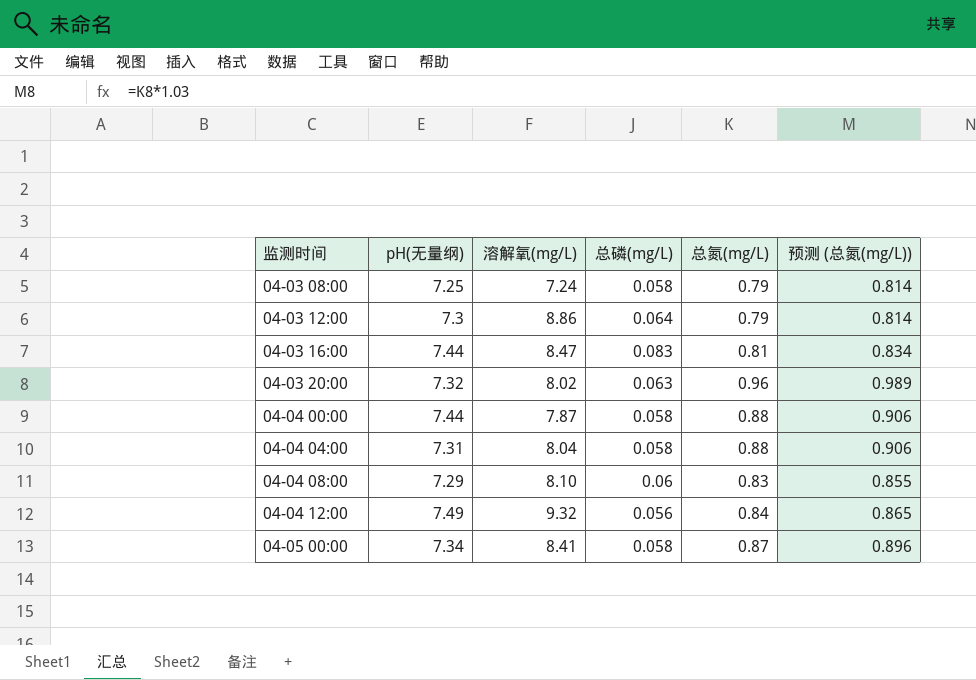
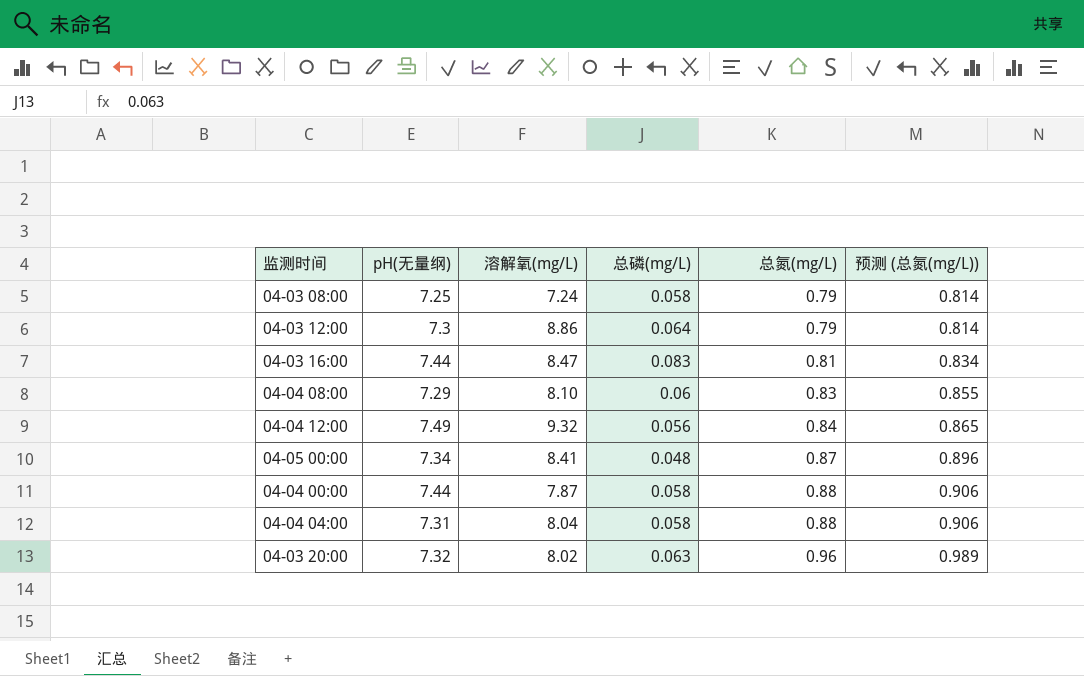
row order: 监测时间 ascending -> 总氮(mg/L) ascending
04-05 00:00 | 总磷(mg/L): 0.058 -> 0.048

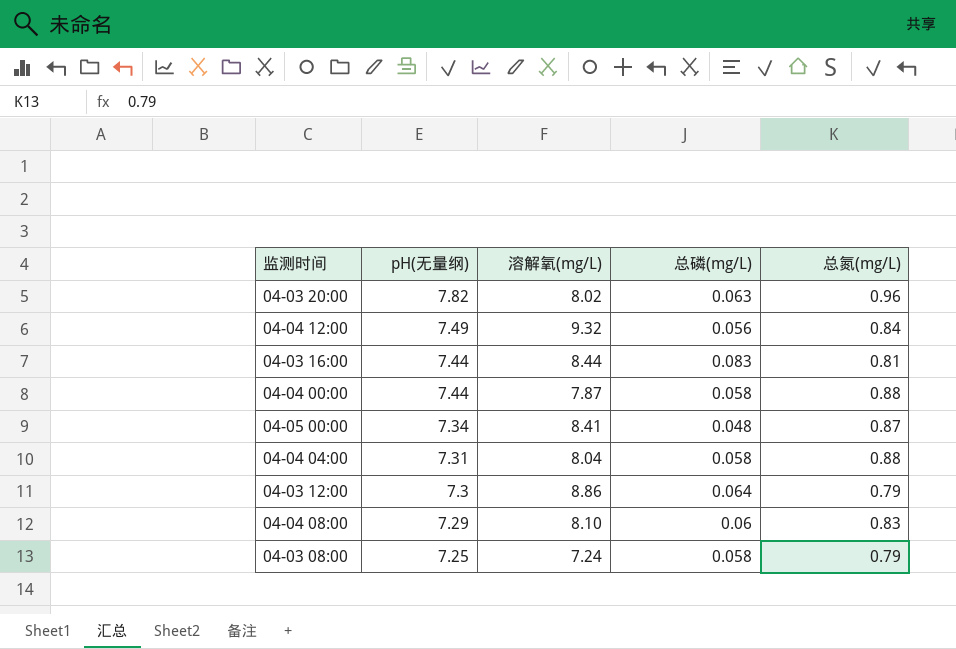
row order: 总氮(mg/L) ascending -> pH(无量纲) descending
column 预测 (总氮(mg/L)) | formula: [总氮(mg/L)] * 1.03 -> none
04-03 20:00 | pH(无量纲): 7.32 -> 7.82
04-03 16:00 | 溶解氧(mg/L): 8.47 -> 8.44

